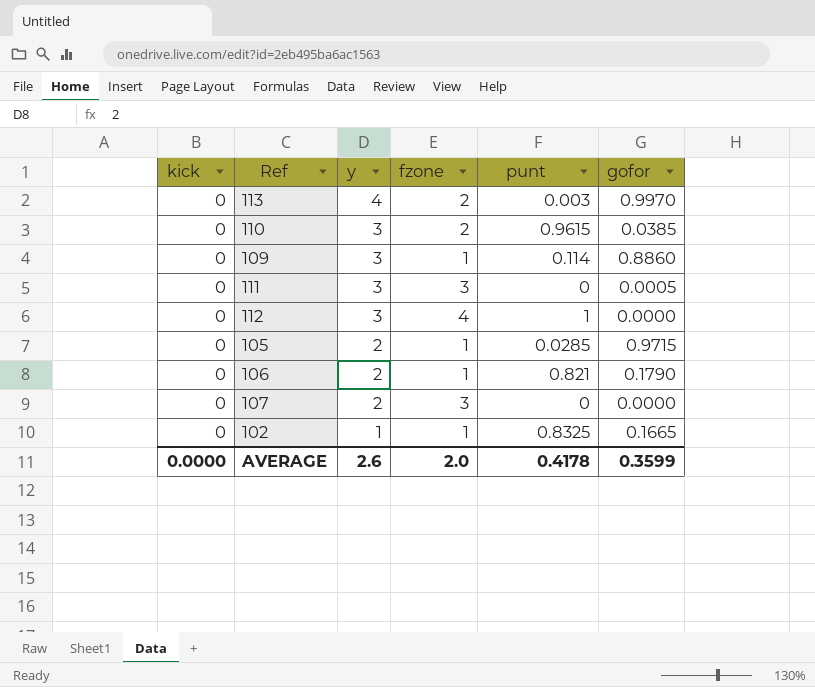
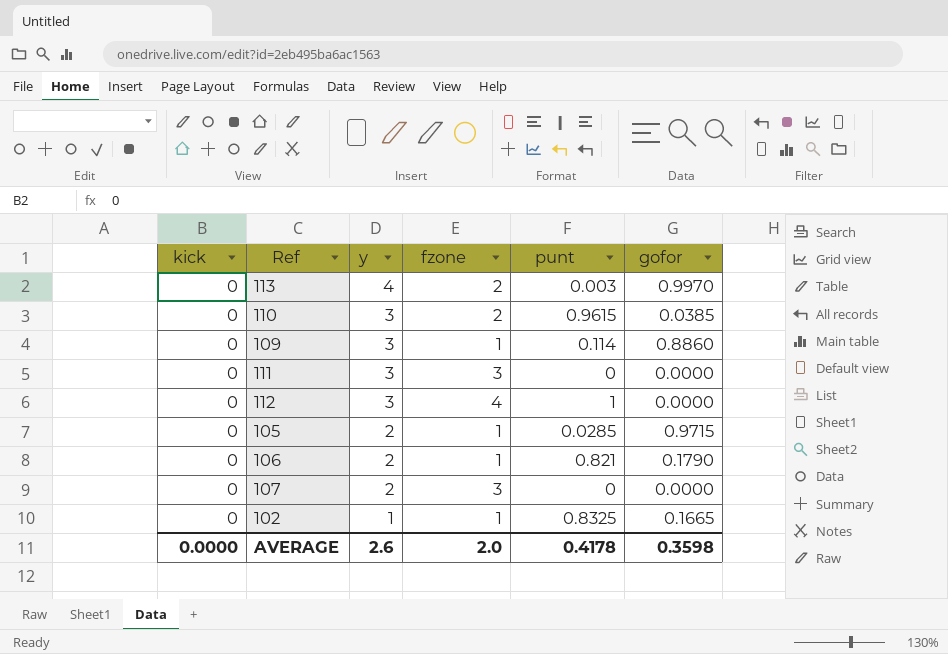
111 | gofor: 0.0005 -> 0.0000
AVERAGE | gofor: 0.3599 -> 0.3598

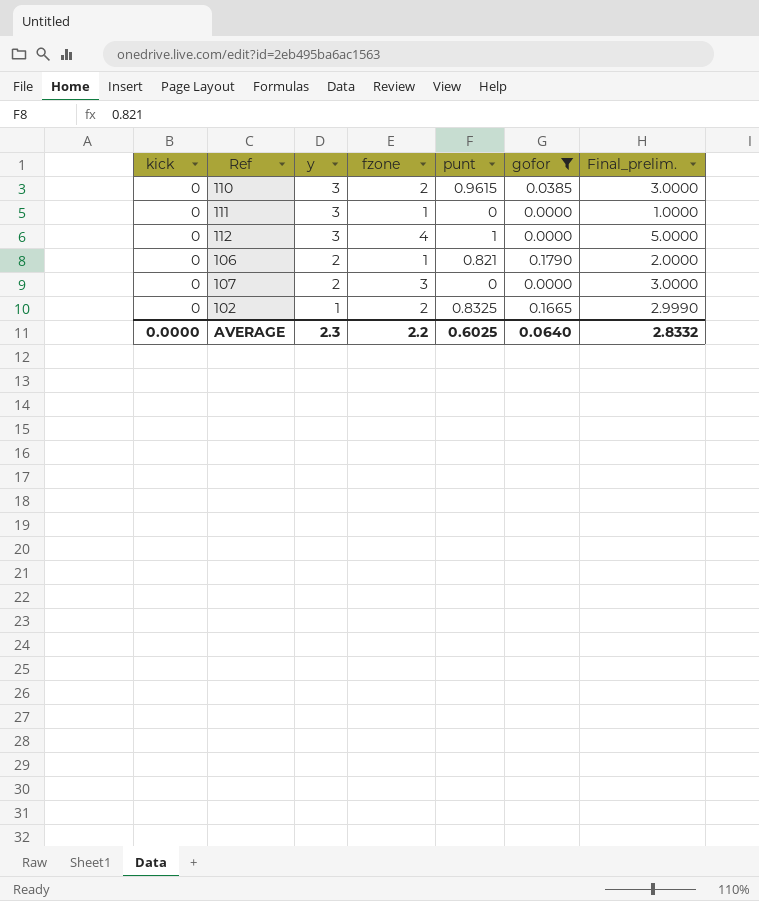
filter: none -> gofor <= 0.1790
column Final_prelim. | formula: none -> [fzone] + [punt] + [gofor]
111 | fzone: 3 -> 1
102 | fzone: 1 -> 2
AVERAGE | y: 2.6 -> 2.3
AVERAGE | fzone: 2.0 -> 2.2
AVERAGE | punt: 0.4178 -> 0.6025
AVERAGE | gofor: 0.3598 -> 0.0640

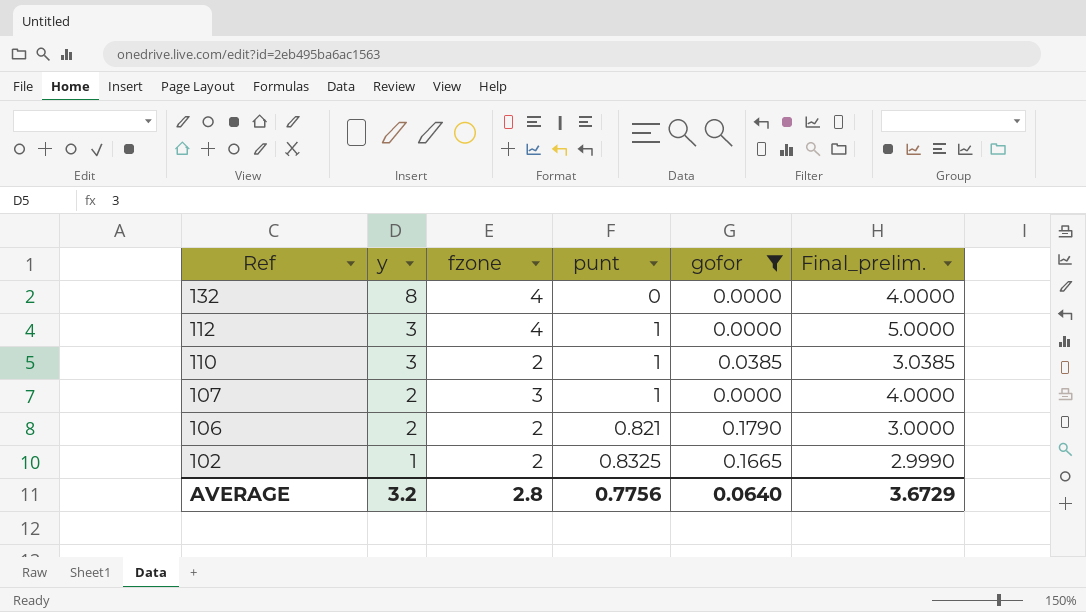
row order: y descending -> Ref descending
column kick | position: 1 -> none
row 111: 0 | 3 | 1 | 0 | 0.0000 | 1.0000 -> none
row 132: none -> 8 | 4 | 0 | 0.0000 | 4.0000
110 | punt: 0.9615 -> 1
110 | Final_prelim.: 3.0000 -> 3.0385
107 | punt: 0 -> 1
107 | Final_prelim.: 3.0000 -> 4.0000
106 | fzone: 1 -> 2
106 | Final_prelim.: 2.0000 -> 3.0000
AVERAGE | y: 2.3 -> 3.2
AVERAGE | fzone: 2.2 -> 2.8
AVERAGE | punt: 0.6025 -> 0.7756
AVERAGE | Final_prelim.: 2.8332 -> 3.6729

